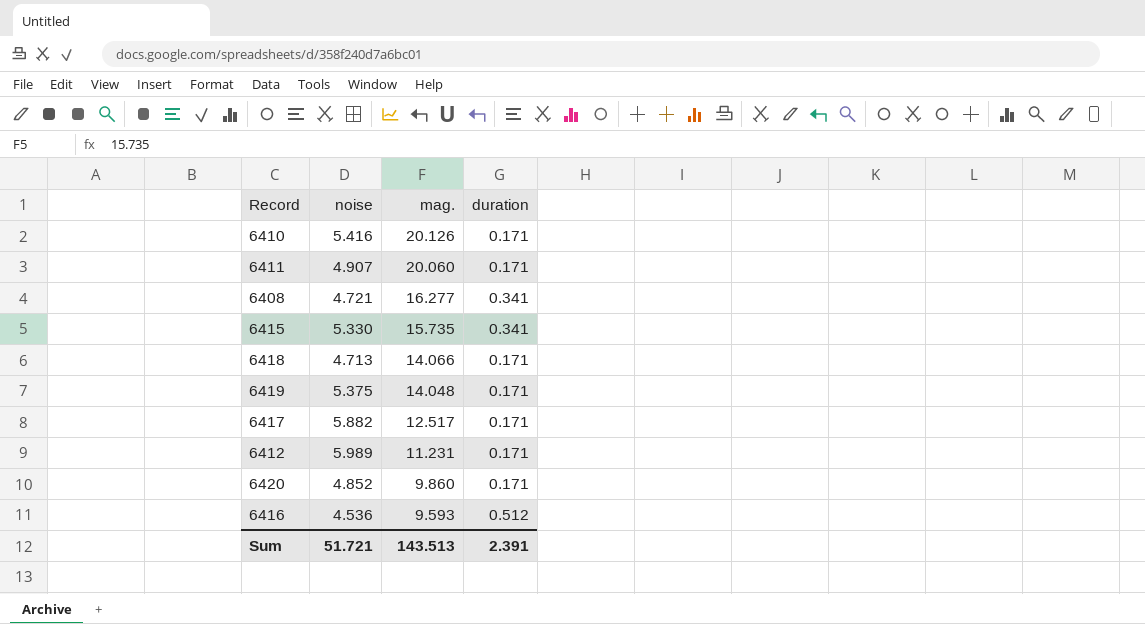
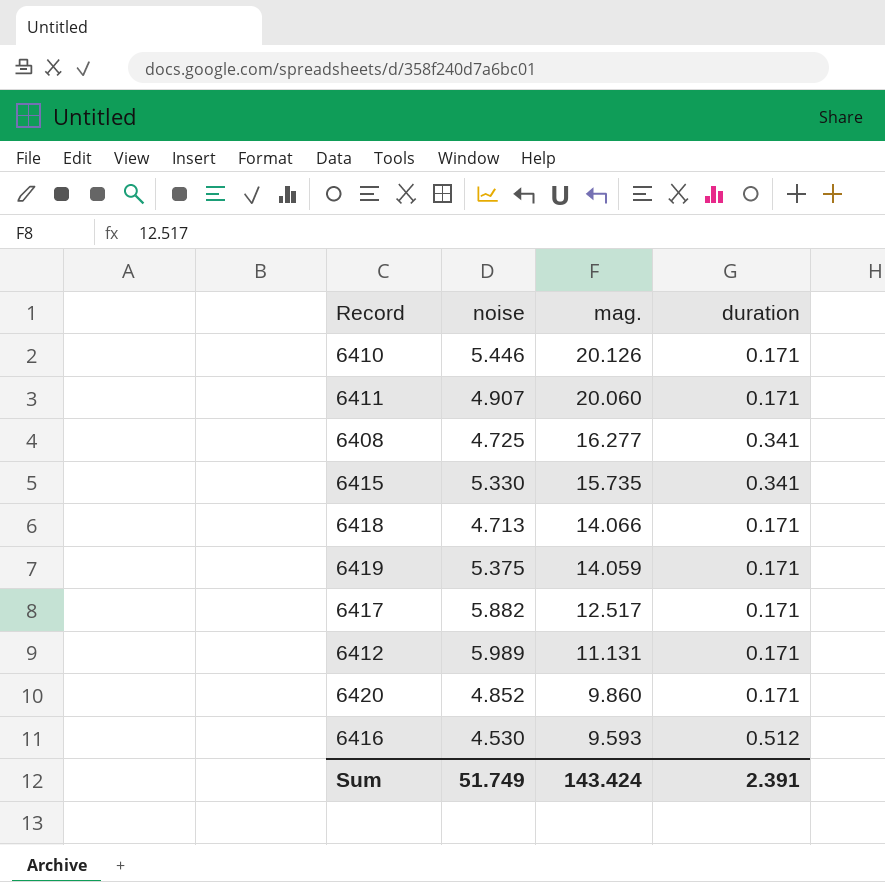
6410 | noise: 5.416 -> 5.446
6408 | noise: 4.721 -> 4.725
6419 | mag.: 14.048 -> 14.059
6412 | mag.: 11.231 -> 11.131
6416 | noise: 4.536 -> 4.530
Sum | noise: 51.721 -> 51.749
Sum | mag.: 143.513 -> 143.424

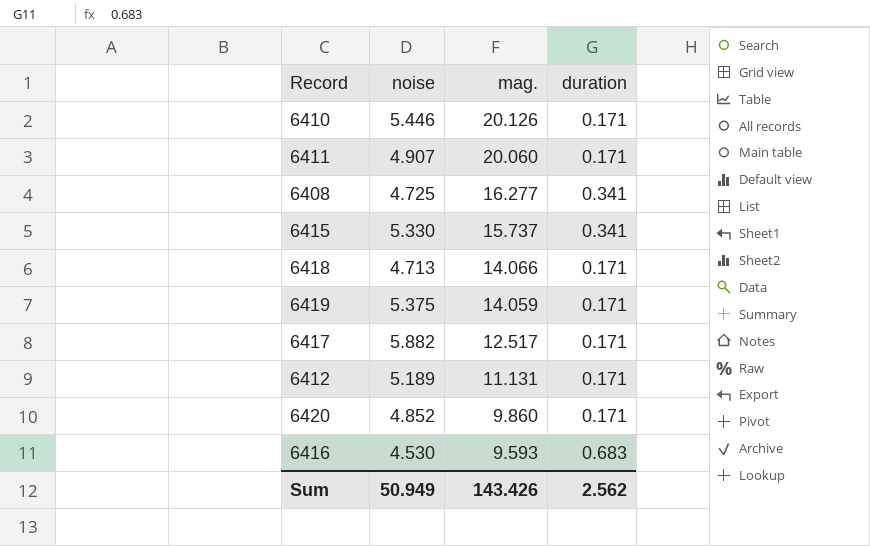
6415 | mag.: 15.735 -> 15.737
6412 | noise: 5.989 -> 5.189
6416 | duration: 0.512 -> 0.683
Sum | noise: 51.749 -> 50.949
Sum | mag.: 143.424 -> 143.426
Sum | duration: 2.391 -> 2.562

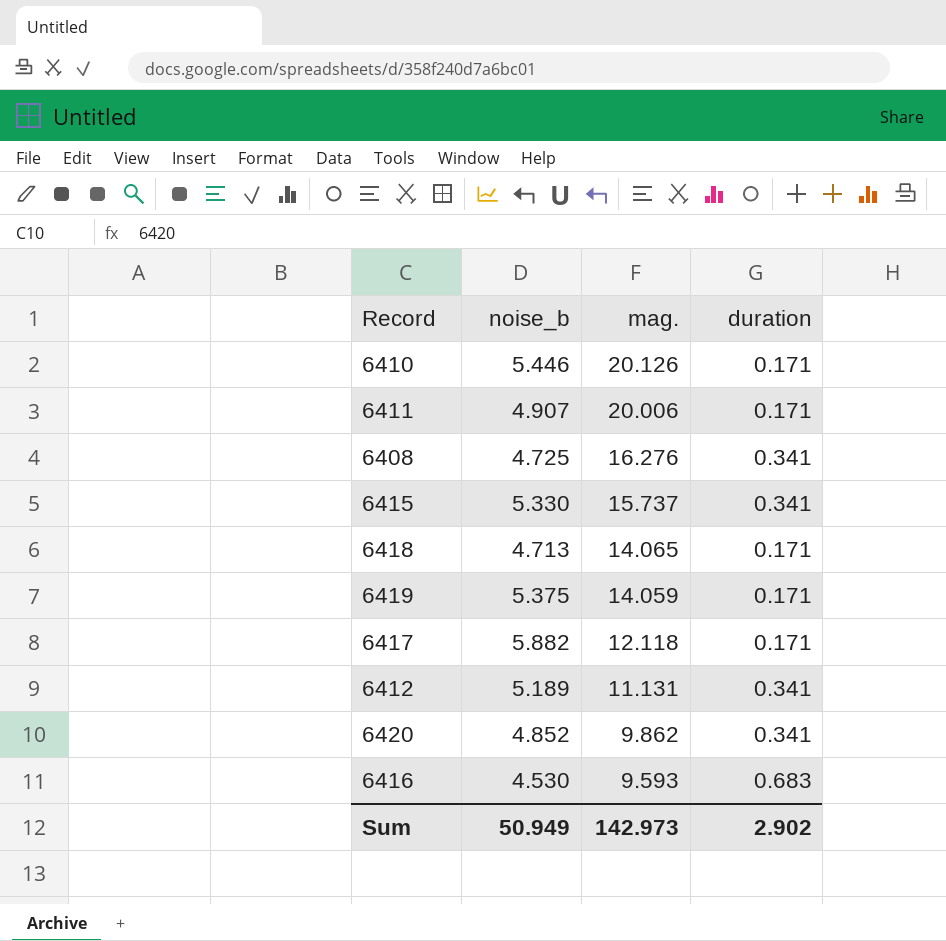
column name: noise -> noise_b
6411 | mag.: 20.060 -> 20.006
6408 | mag.: 16.277 -> 16.276
6418 | mag.: 14.066 -> 14.065
6417 | mag.: 12.517 -> 12.118
6412 | duration: 0.171 -> 0.341
6420 | mag.: 9.860 -> 9.862
6420 | duration: 0.171 -> 0.341
Sum | mag.: 143.426 -> 142.973
Sum | duration: 2.562 -> 2.902

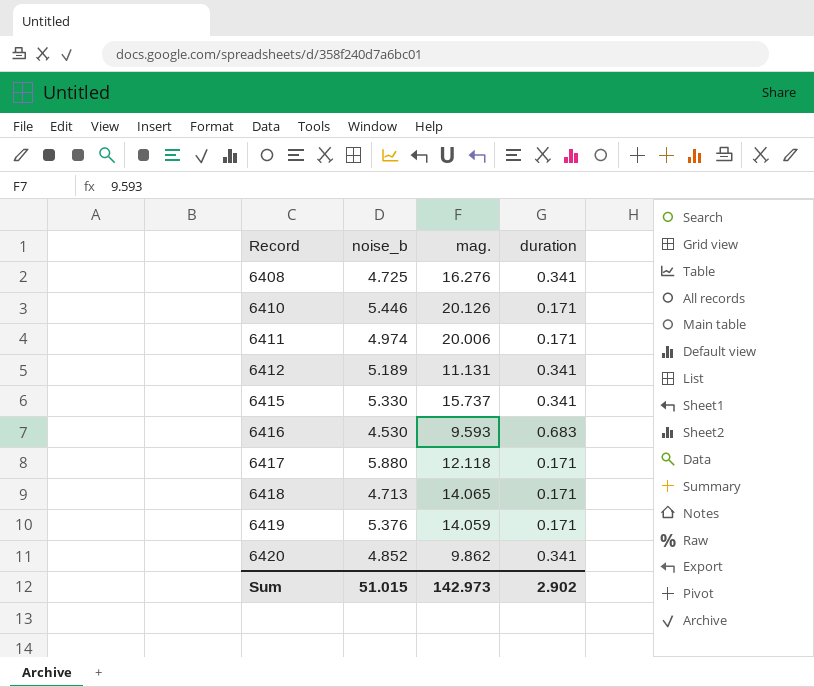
row order: mag. descending -> Record ascending
6411 | noise_b: 4.907 -> 4.974
6417 | noise_b: 5.882 -> 5.880
6419 | noise_b: 5.375 -> 5.376
Sum | noise_b: 50.949 -> 51.015

